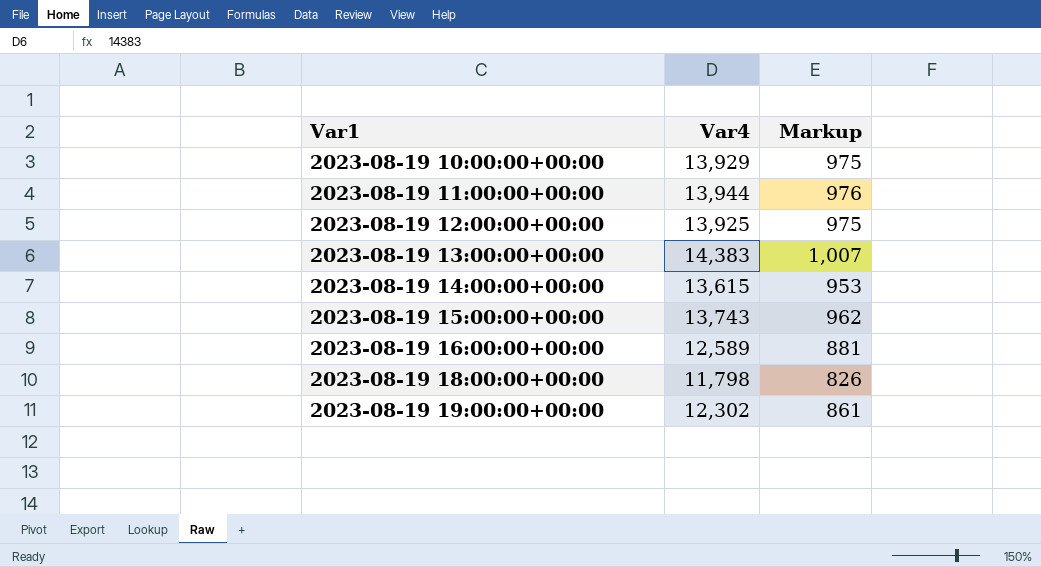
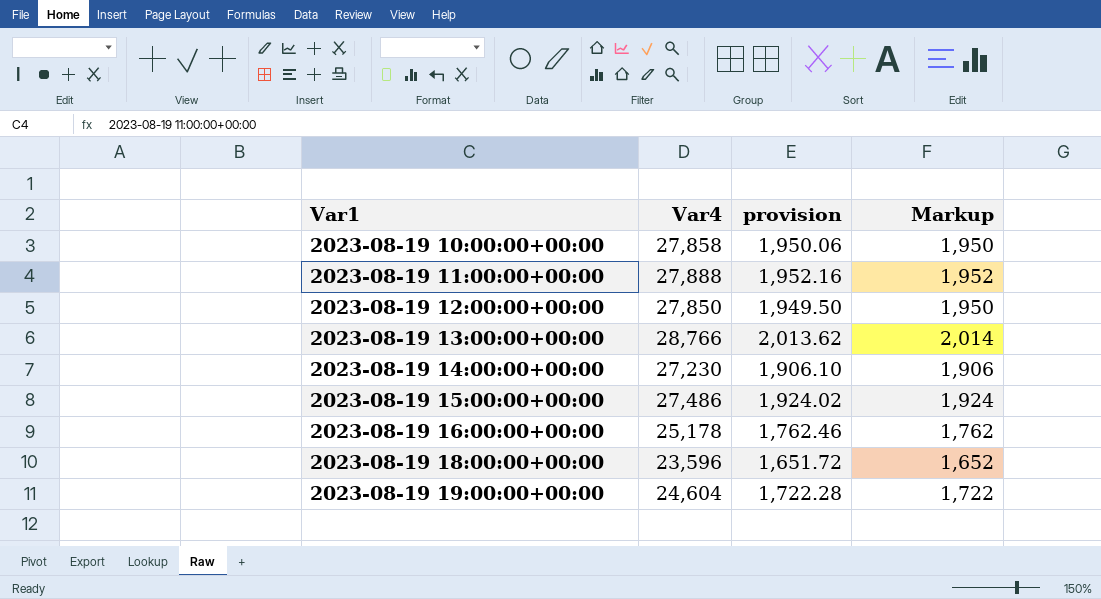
column provision | formula: none -> [Var4] * 0.07
2023-08-19 10:00:00+00:00 | Var4: 13,929 -> 27,858
2023-08-19 10:00:00+00:00 | Markup: 975 -> 1,950
2023-08-19 11:00:00+00:00 | Var4: 13,944 -> 27,888
2023-08-19 11:00:00+00:00 | Markup: 976 -> 1,952
2023-08-19 12:00:00+00:00 | Var4: 13,925 -> 27,850
2023-08-19 12:00:00+00:00 | Markup: 975 -> 1,950
2023-08-19 13:00:00+00:00 | Var4: 14,383 -> 28,766
2023-08-19 13:00:00+00:00 | Markup: 1,007 -> 2,014
2023-08-19 14:00:00+00:00 | Var4: 13,615 -> 27,230
2023-08-19 14:00:00+00:00 | Markup: 953 -> 1,906
2023-08-19 15:00:00+00:00 | Var4: 13,743 -> 27,486
2023-08-19 15:00:00+00:00 | Markup: 962 -> 1,924
2023-08-19 16:00:00+00:00 | Var4: 12,589 -> 25,178
2023-08-19 16:00:00+00:00 | Markup: 881 -> 1,762
2023-08-19 18:00:00+00:00 | Var4: 11,798 -> 23,596
2023-08-19 18:00:00+00:00 | Markup: 826 -> 1,652
2023-08-19 19:00:00+00:00 | Var4: 12,302 -> 24,604
2023-08-19 19:00:00+00:00 | Markup: 861 -> 1,722

